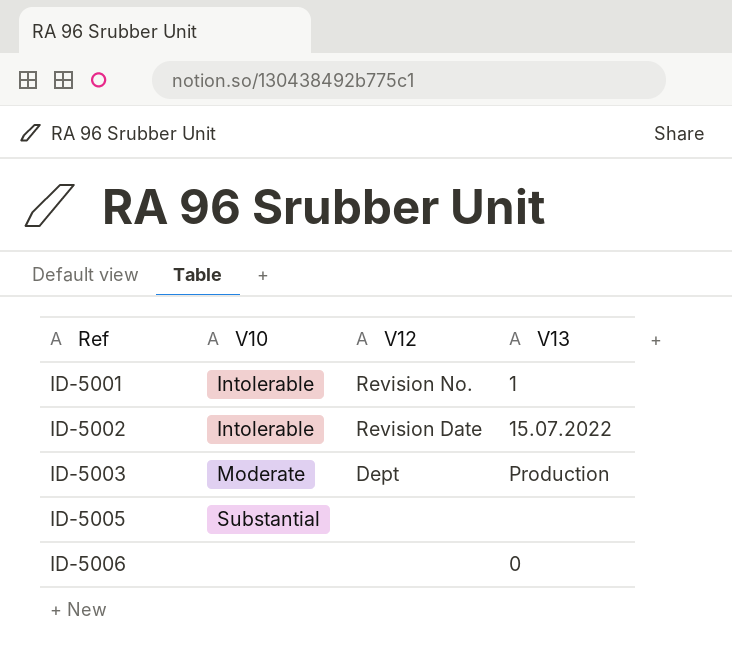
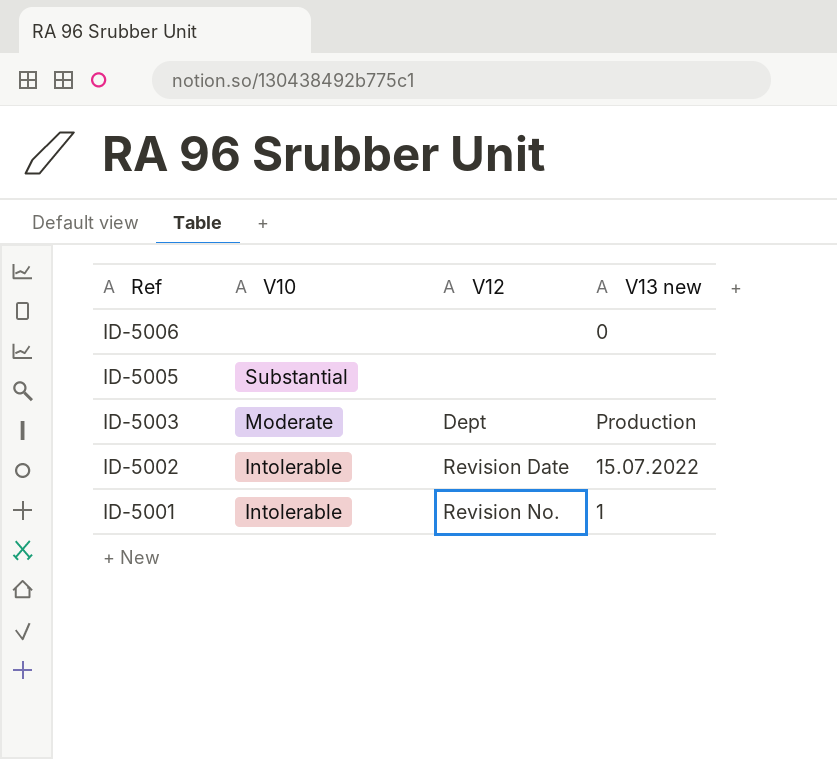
row order: Ref ascending -> Ref descending
column name: V13 -> V13 new

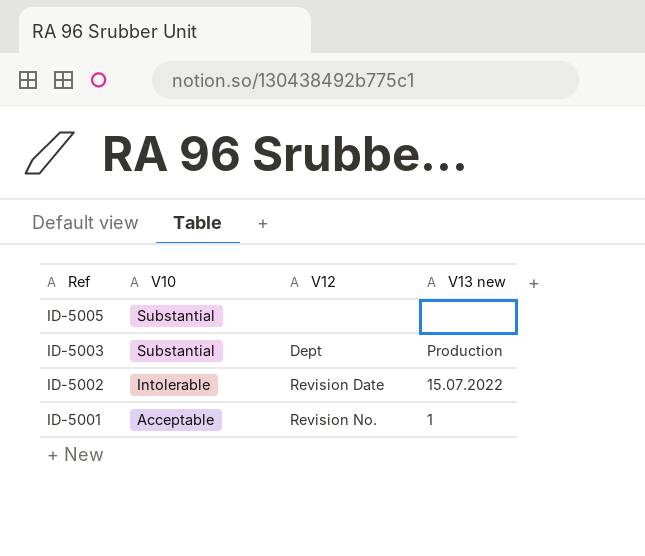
row ID-5006: none | none | 0 -> none
ID-5003 | V10: Moderate -> Substantial
ID-5001 | V10: Intolerable -> Acceptable

